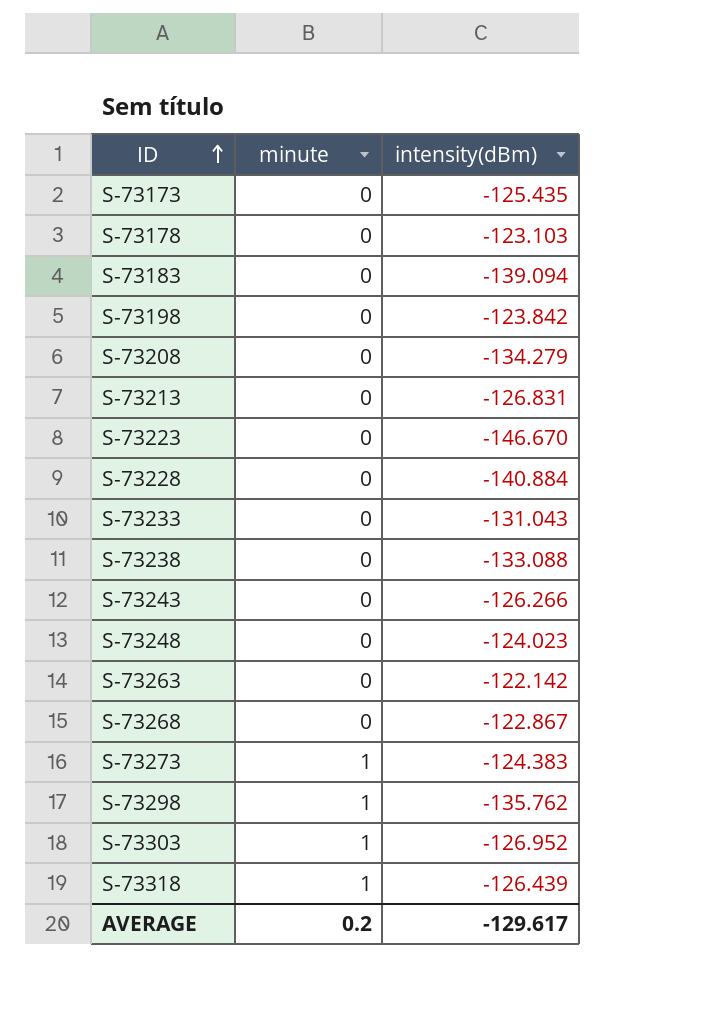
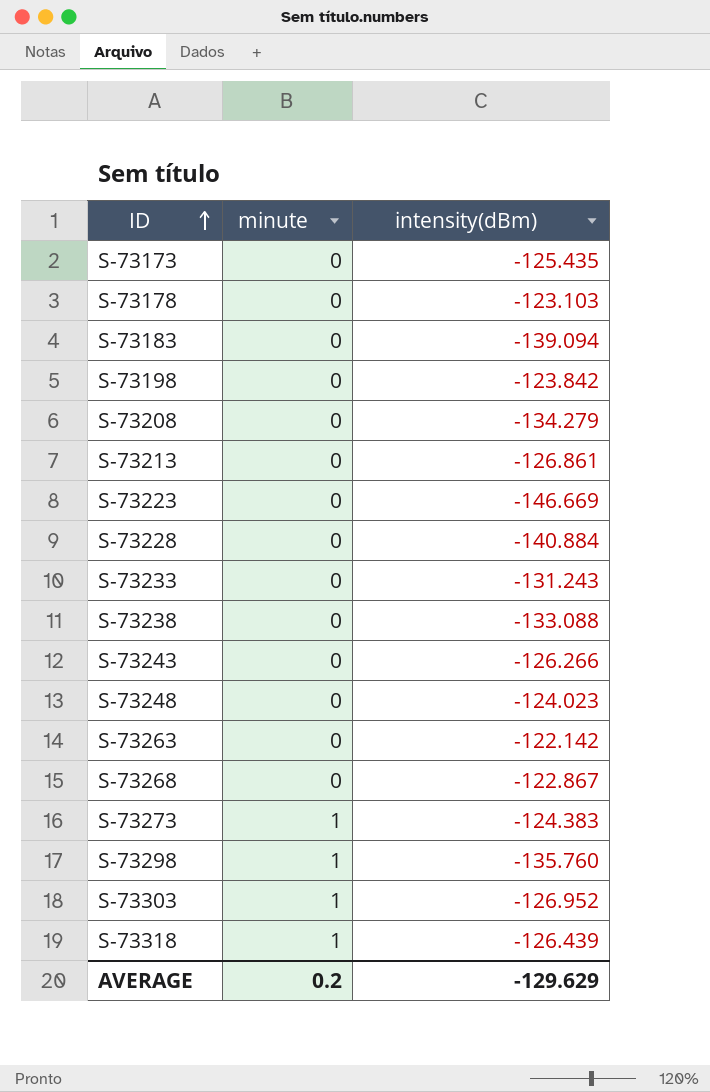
S-73213 | intensity(dBm): -126.831 -> -126.861
S-73223 | intensity(dBm): -146.670 -> -146.669
S-73233 | intensity(dBm): -131.043 -> -131.243
S-73298 | intensity(dBm): -135.762 -> -135.760
AVERAGE | intensity(dBm): -129.617 -> -129.629

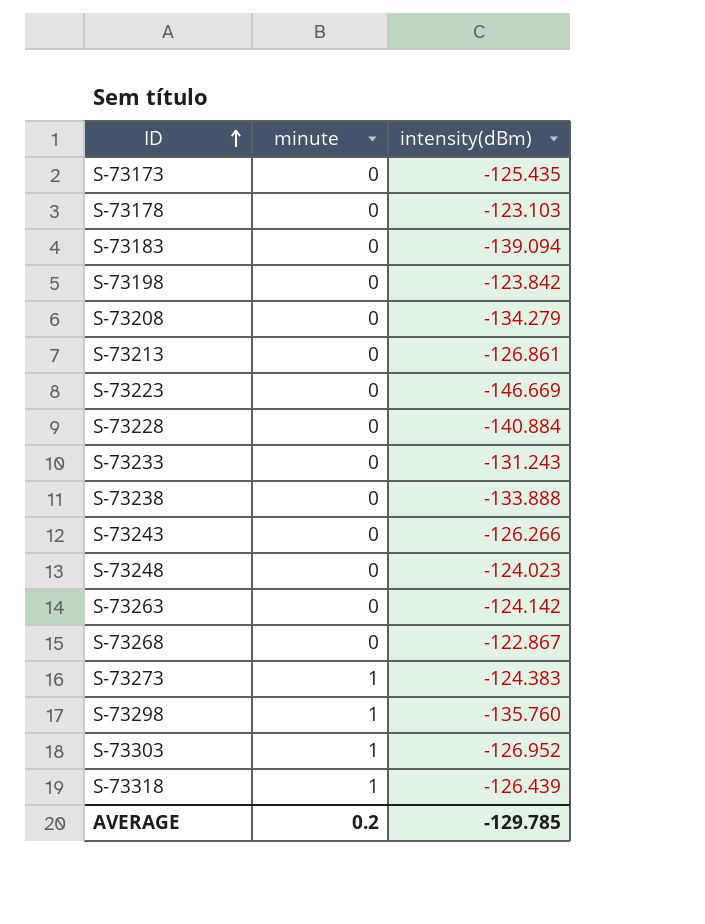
S-73238 | intensity(dBm): -133.088 -> -133.888
S-73263 | intensity(dBm): -122.142 -> -124.142
AVERAGE | intensity(dBm): -129.629 -> -129.785

